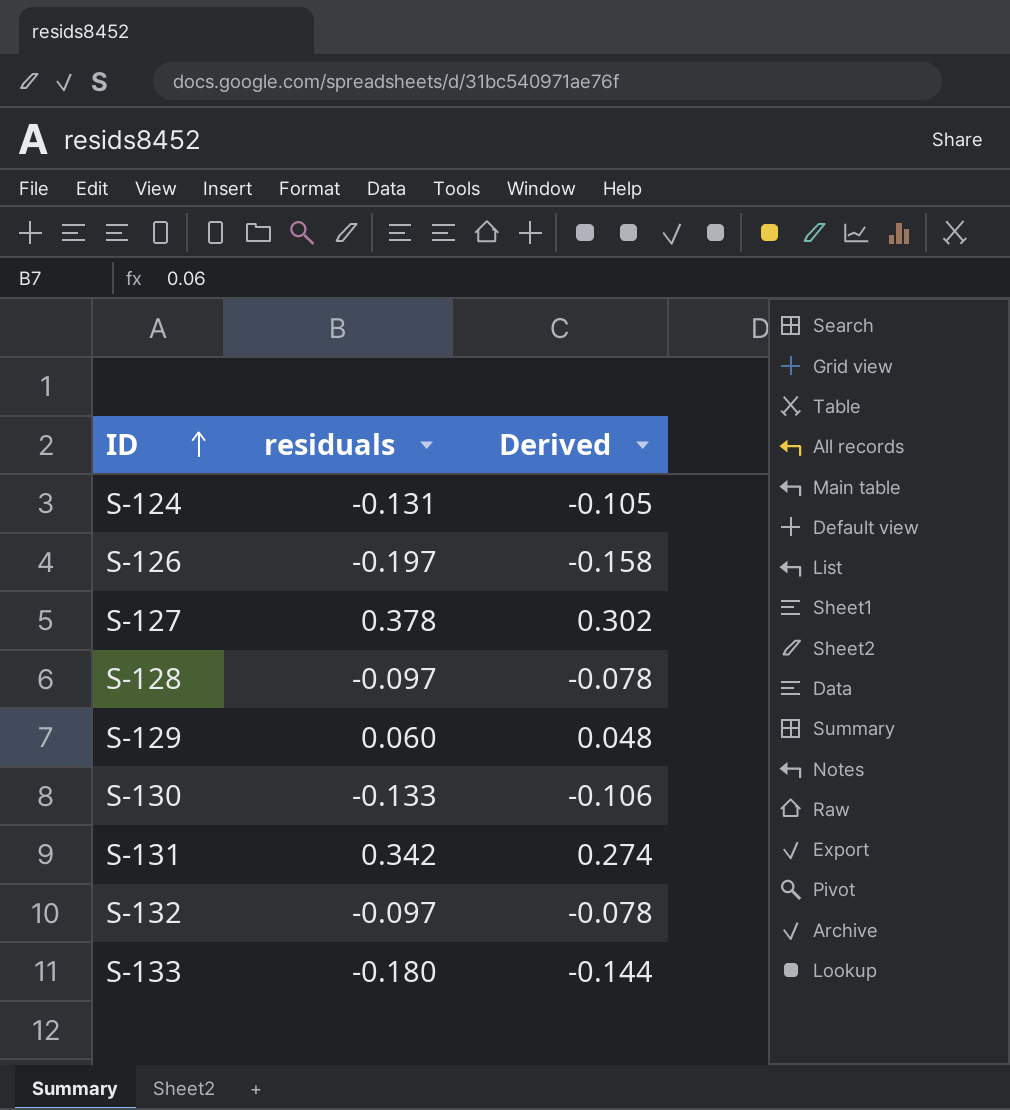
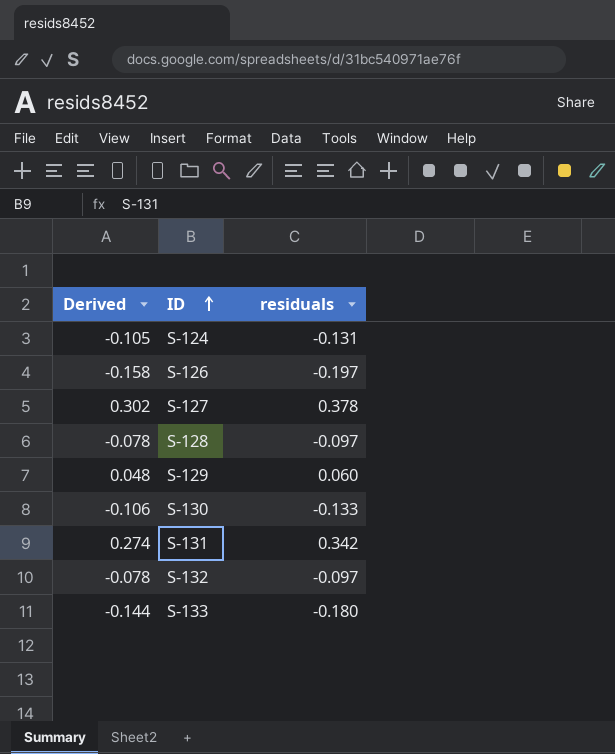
column Derived | position: 3 -> 1

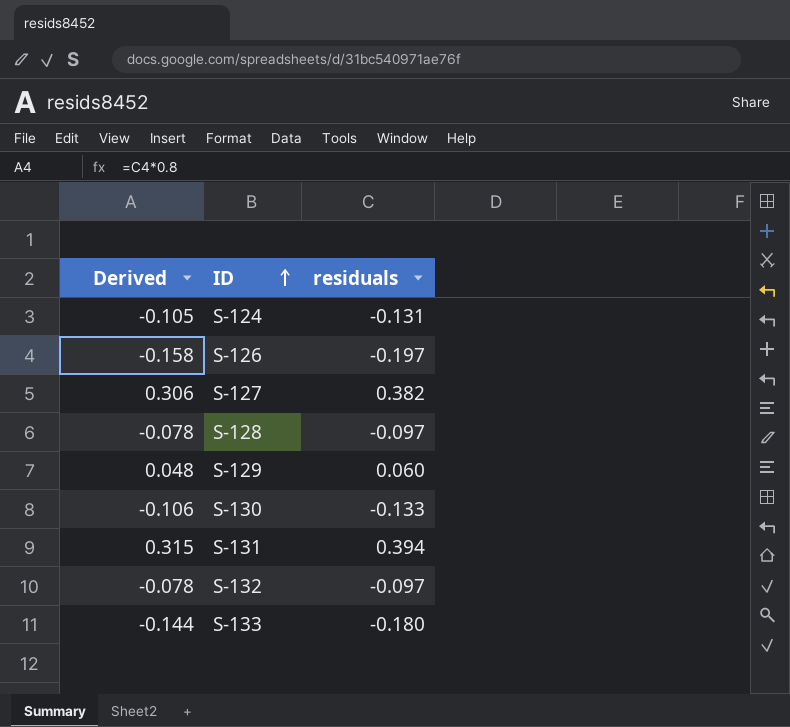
S-127 | Derived: 0.302 -> 0.306
S-127 | residuals: 0.378 -> 0.382
S-131 | Derived: 0.274 -> 0.315
S-131 | residuals: 0.342 -> 0.394

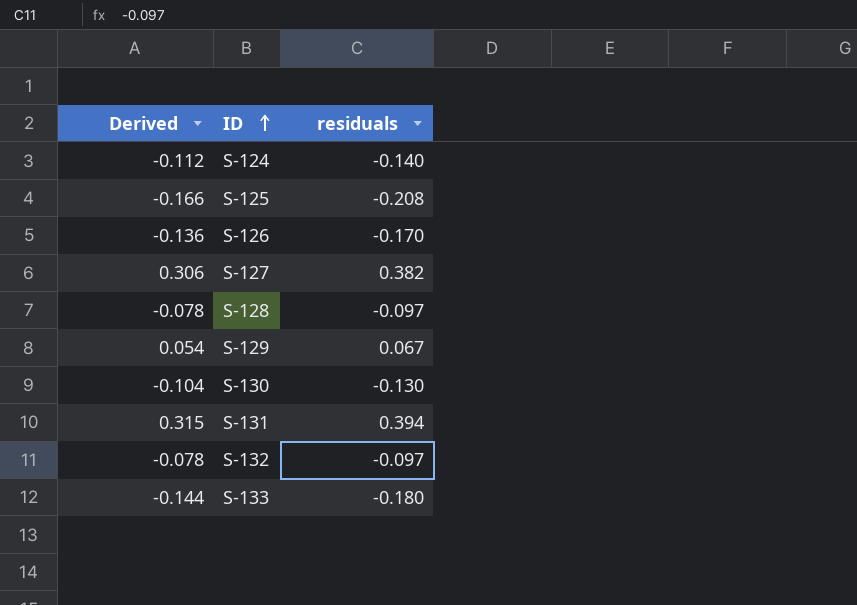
S-124 | Derived: -0.105 -> -0.112
S-124 | residuals: -0.131 -> -0.140
row S-125: none -> -0.166 | -0.208
S-126 | Derived: -0.158 -> -0.136
S-126 | residuals: -0.197 -> -0.170
S-129 | Derived: 0.048 -> 0.054
S-129 | residuals: 0.060 -> 0.067
S-130 | Derived: -0.106 -> -0.104
S-130 | residuals: -0.133 -> -0.130

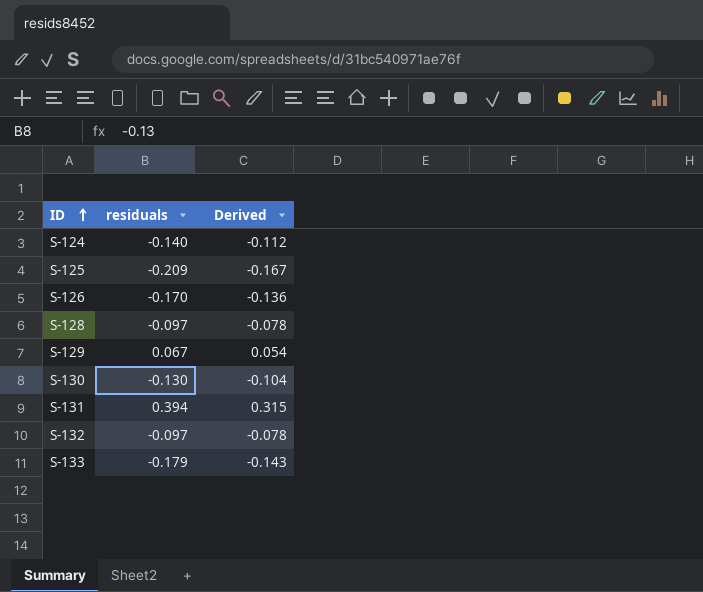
column Derived | position: 1 -> 3
row S-127: 0.306 | 0.382 -> none
S-125 | residuals: -0.208 -> -0.209
S-125 | Derived: -0.166 -> -0.167
S-133 | residuals: -0.180 -> -0.179
S-133 | Derived: -0.144 -> -0.143

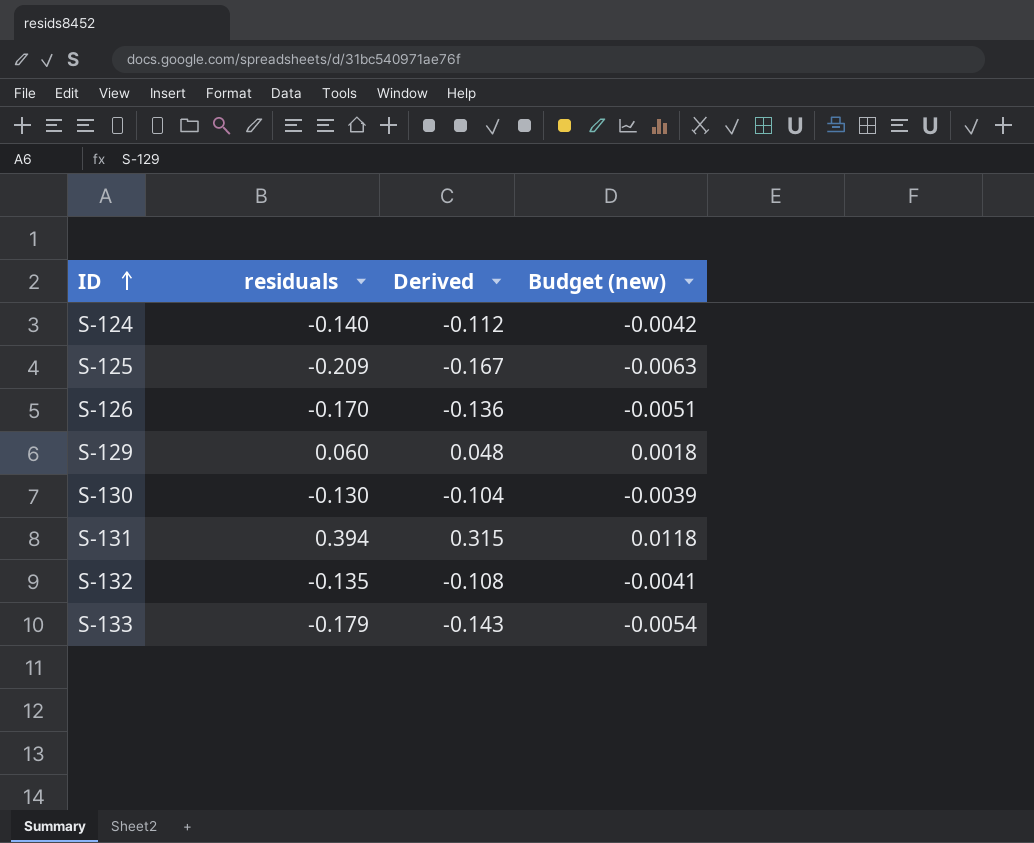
column Budget (new) | formula: none -> [residuals] * 0.03
row S-128: -0.097 | -0.078 -> none
S-129 | residuals: 0.067 -> 0.060
S-129 | Derived: 0.054 -> 0.048
S-132 | residuals: -0.097 -> -0.135
S-132 | Derived: -0.078 -> -0.108

